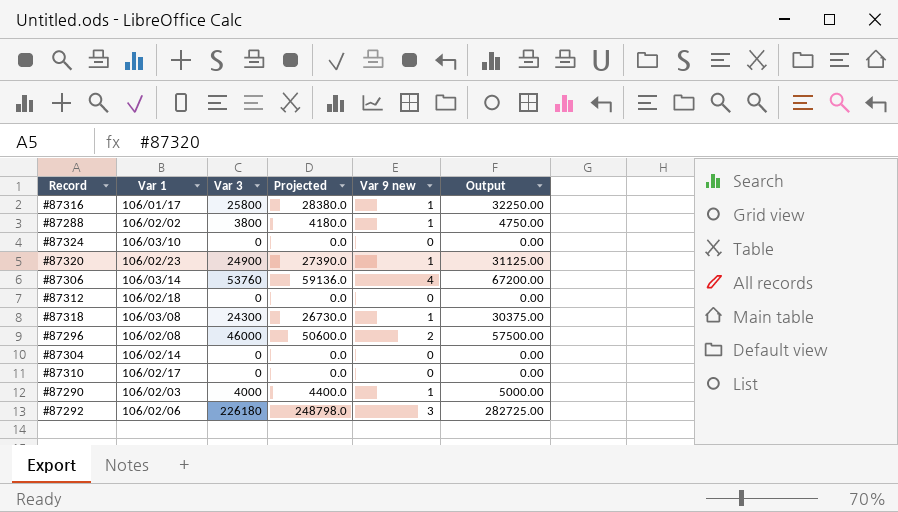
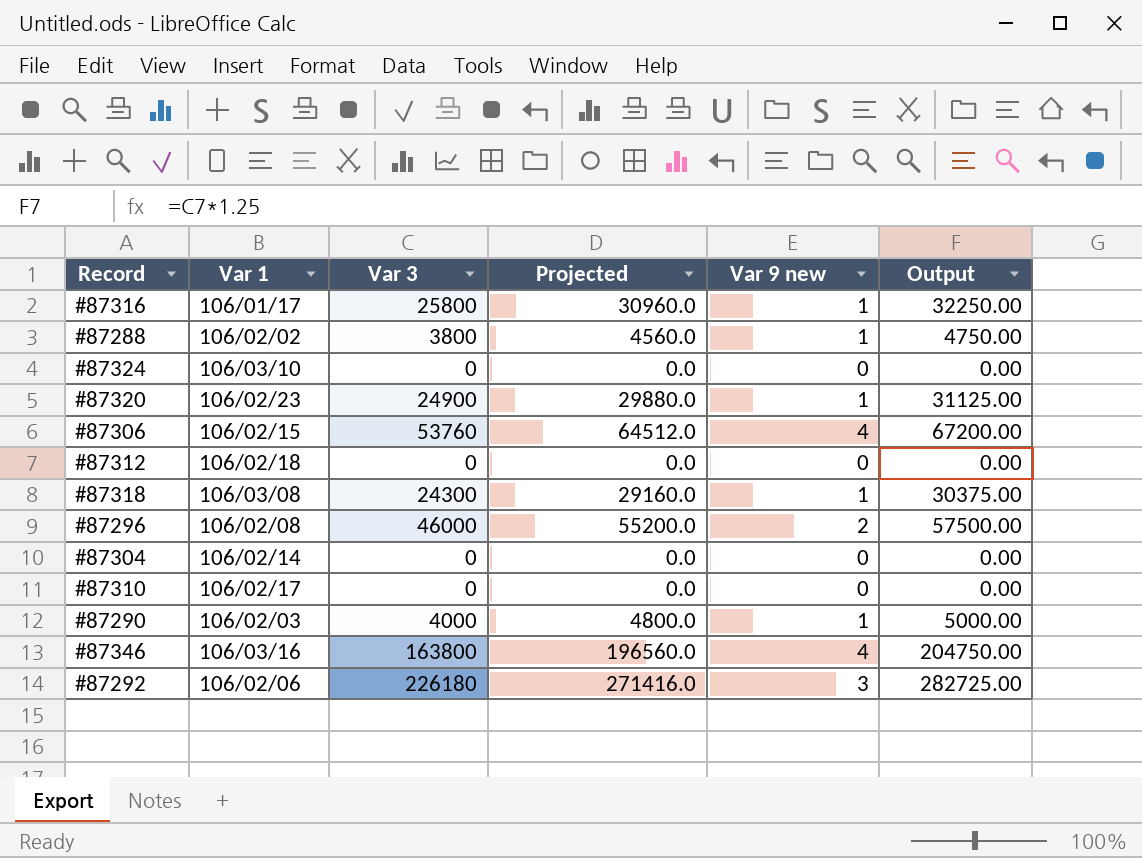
column Projected | formula: [Var 3] * 1.1 -> [Var 3] * 1.2
#87306 | Var 1: 106/03/14 -> 106/02/15
row #87346: none -> 106/03/16 | 163800 | 196560.0 | 4 | 204750.00

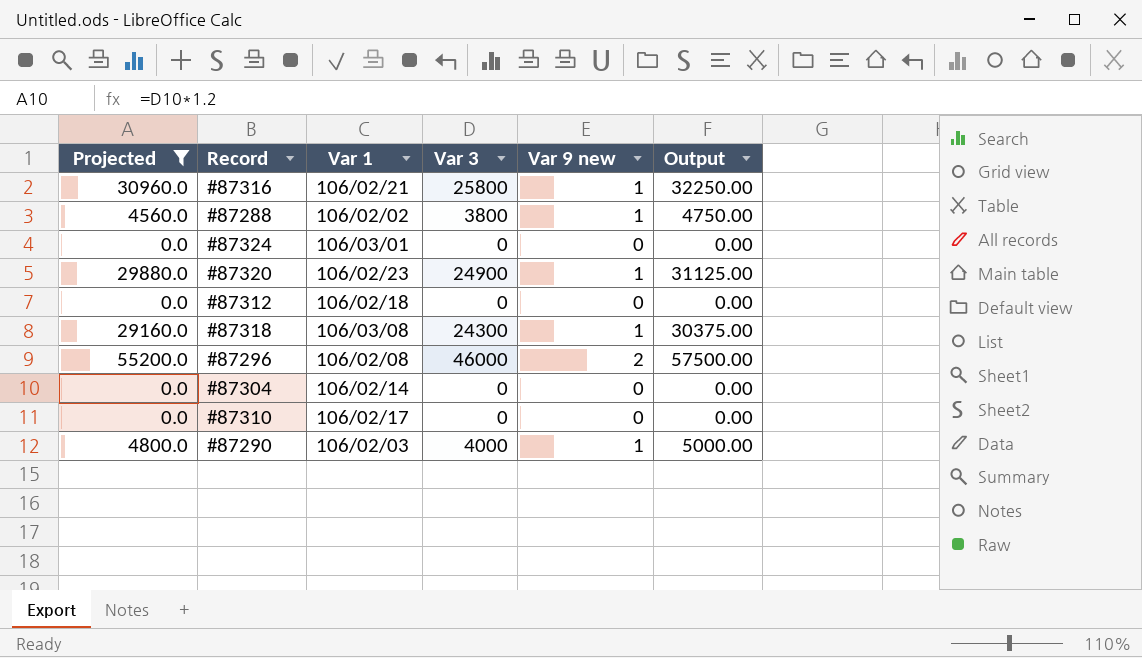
filter: none -> Projected <= 55200.0
column Projected | position: 4 -> 1
#87316 | Var 1: 106/01/17 -> 106/02/21
#87324 | Var 1: 106/03/10 -> 106/03/01

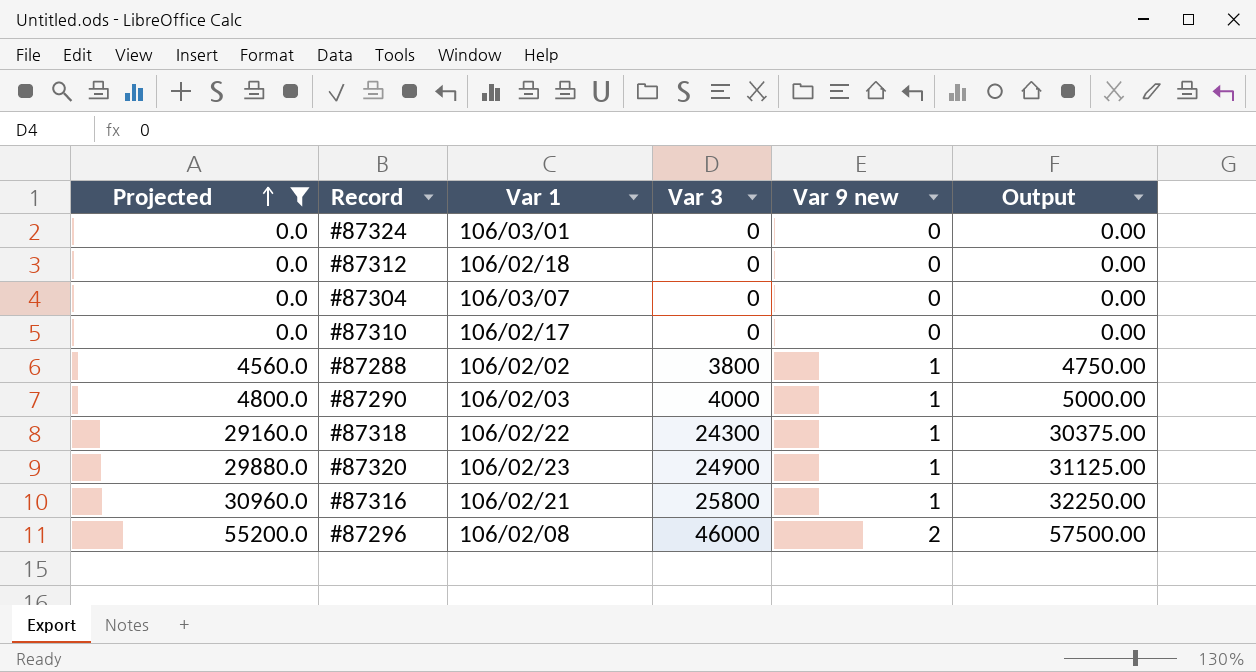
row order: none -> Projected ascending
#87304 | Var 1: 106/02/14 -> 106/03/07
#87318 | Var 1: 106/03/08 -> 106/02/22

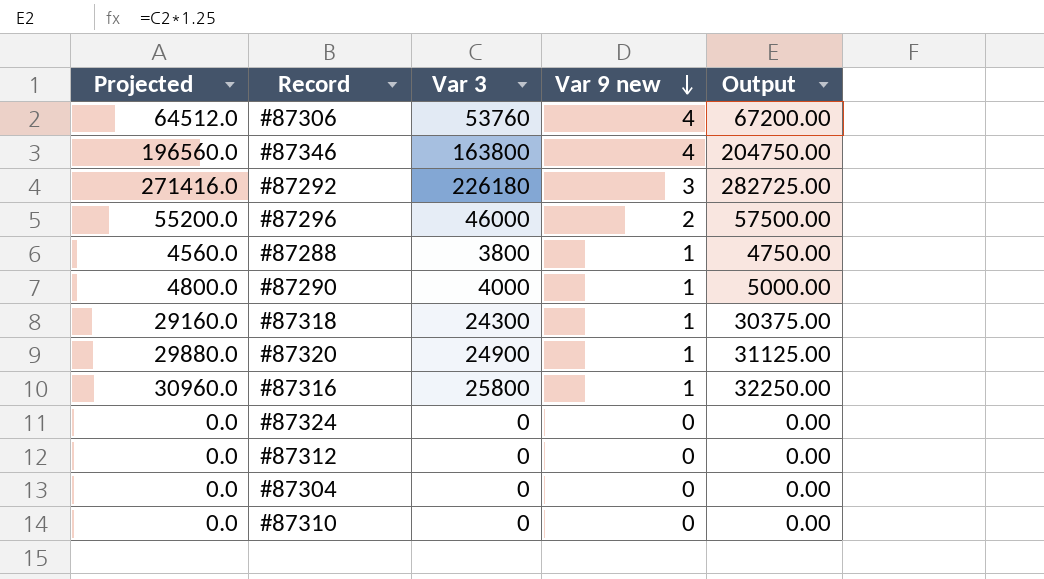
filter: Projected <= 55200.0 -> none
row order: Projected ascending -> Var 9 new descending
column Var 1 | position: 3 -> none

